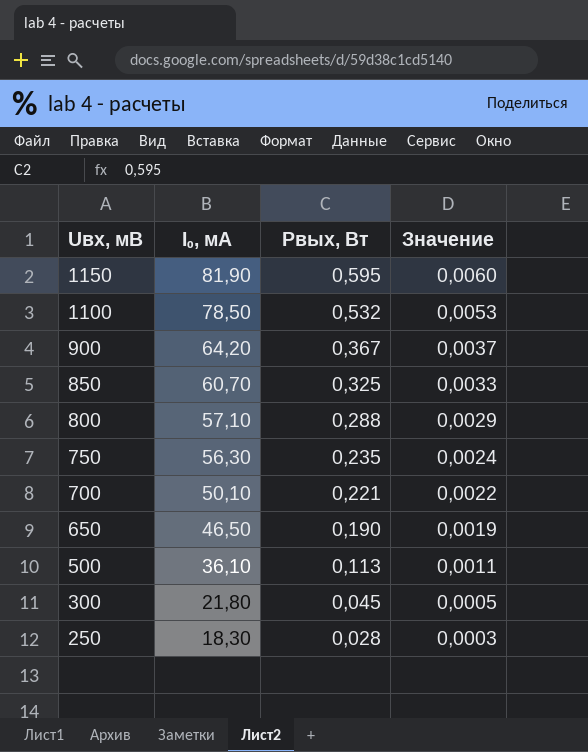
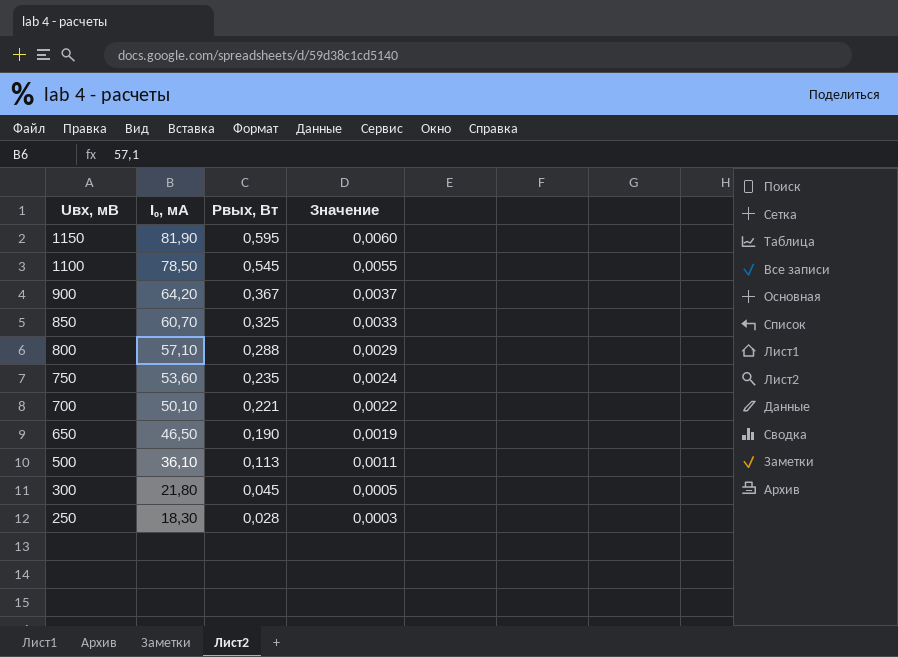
1100 | Pвых, Вт: 0,532 -> 0,545
1100 | Значение: 0,0053 -> 0,0055
750 | I₀, мА: 56,30 -> 53,60

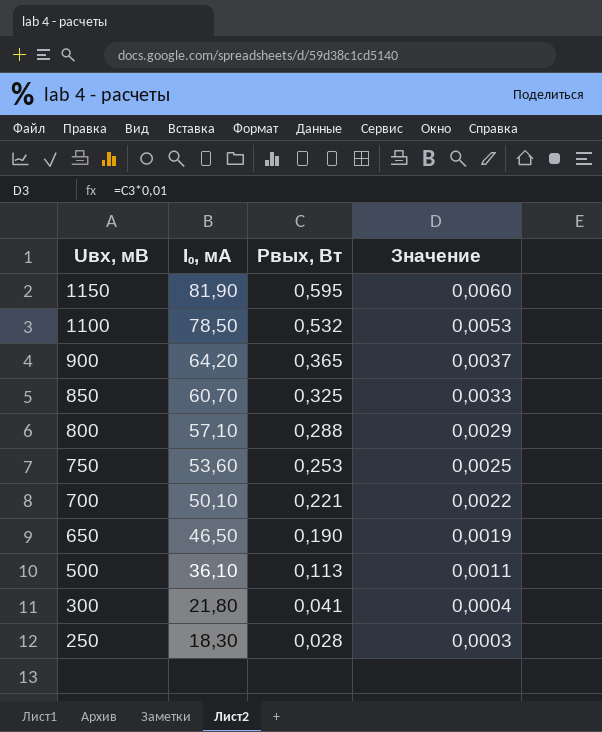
1100 | Pвых, Вт: 0,545 -> 0,532
1100 | Значение: 0,0055 -> 0,0053
900 | Pвых, Вт: 0,367 -> 0,365
750 | Pвых, Вт: 0,235 -> 0,253
750 | Значение: 0,0024 -> 0,0025
300 | Pвых, Вт: 0,045 -> 0,041
300 | Значение: 0,0005 -> 0,0004

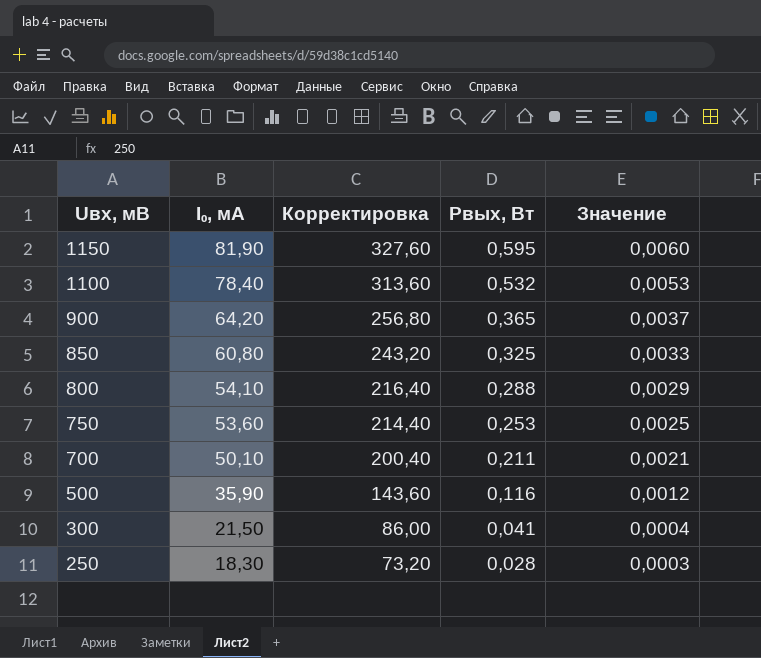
column Корректировка | formula: none -> [I₀, мА] * 4
row 650: 46,50 | 0,190 | 0,0019 -> none
1100 | I₀, мА: 78,50 -> 78,40
850 | I₀, мА: 60,70 -> 60,80
800 | I₀, мА: 57,10 -> 54,10
700 | Pвых, Вт: 0,221 -> 0,211
700 | Значение: 0,0022 -> 0,0021
500 | I₀, мА: 36,10 -> 35,90
500 | Pвых, Вт: 0,113 -> 0,116
500 | Значение: 0,0011 -> 0,0012
300 | I₀, мА: 21,80 -> 21,50

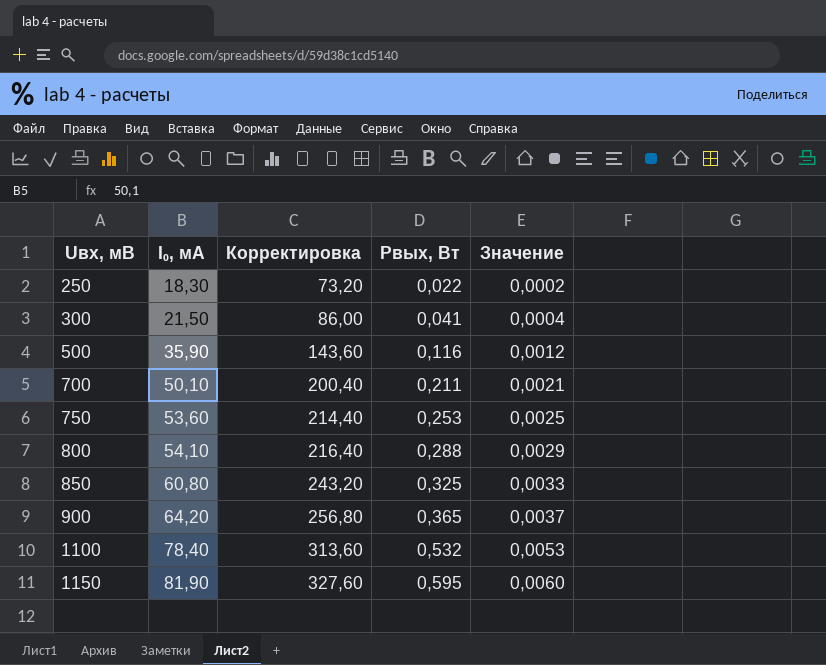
row order: Uвх, мВ descending -> Uвх, мВ ascending
250 | Pвых, Вт: 0,028 -> 0,022
250 | Значение: 0,0003 -> 0,0002

